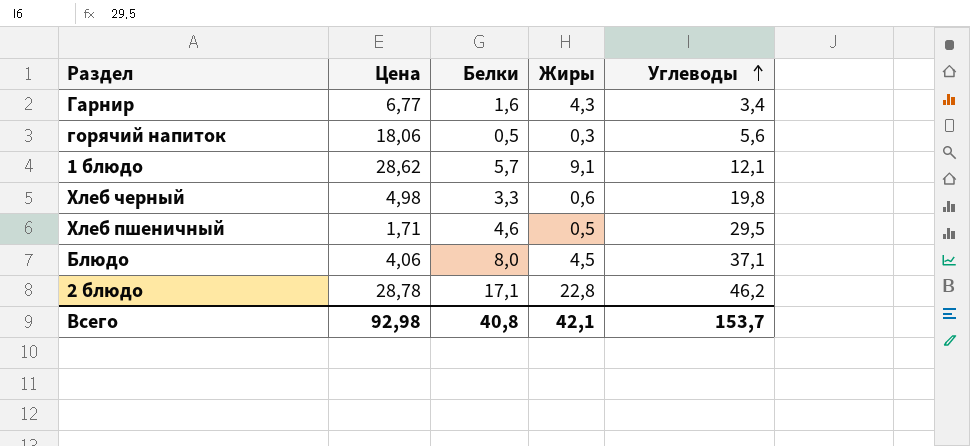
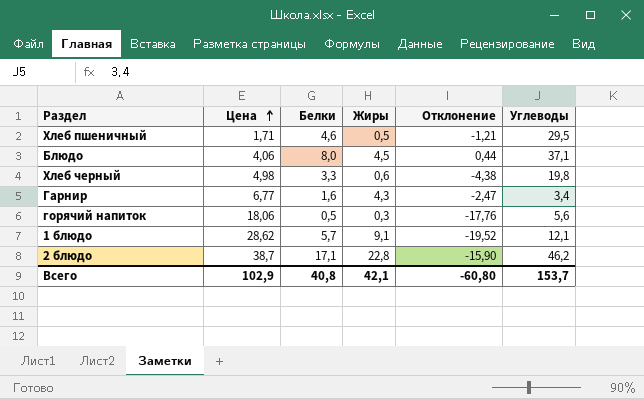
row order: Углеводы ascending -> Цена ascending
column Отклонение | formula: none -> [Жиры] - [Цена]
2 блюдо | Цена: 28,78 -> 38,7
Всего | Цена: 92,98 -> 102,9

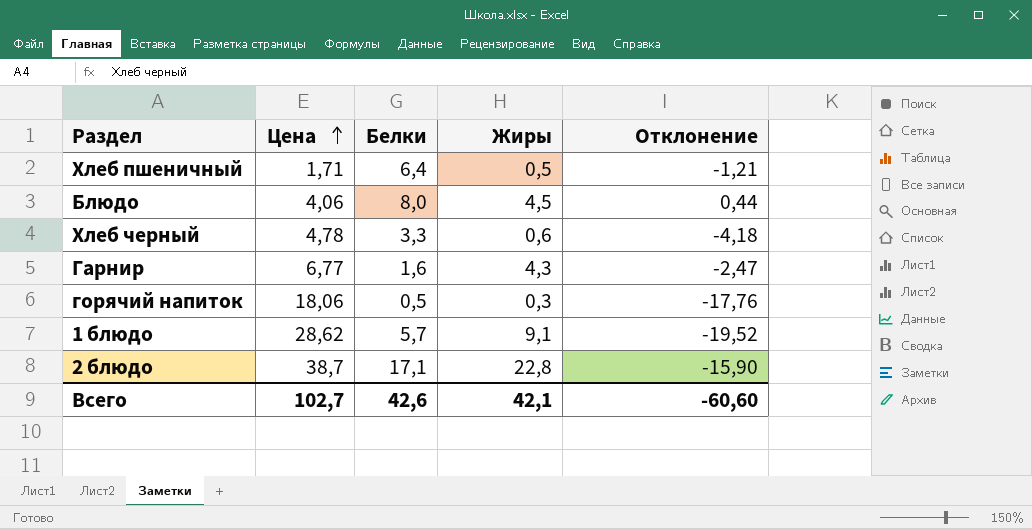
column Углеводы | position: 6 -> none
Хлеб пшеничный | Белки: 4,6 -> 6,4
Хлеб черный | Цена: 4,98 -> 4,78
Хлеб черный | Отклонение: -4,38 -> -4,18
Всего | Цена: 102,9 -> 102,7
Всего | Белки: 40,8 -> 42,6
Всего | Отклонение: -60,80 -> -60,60

